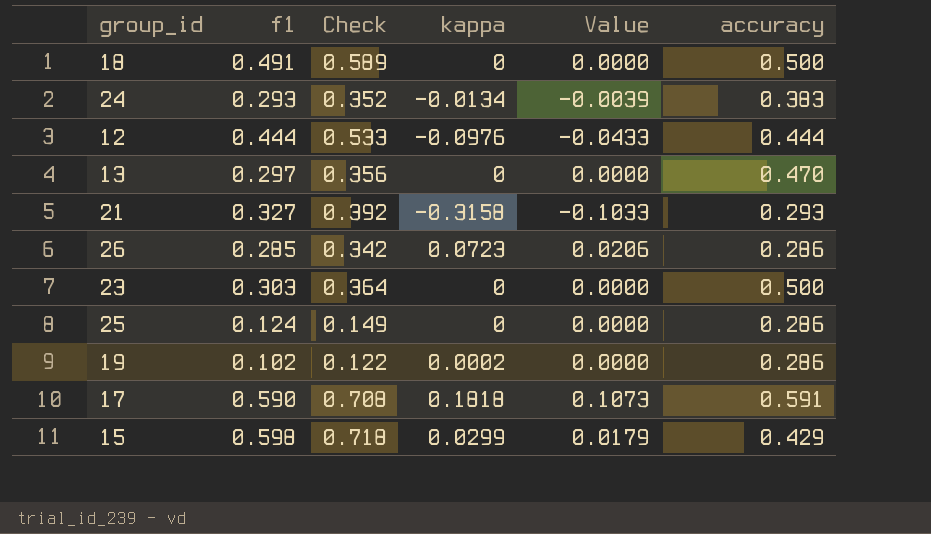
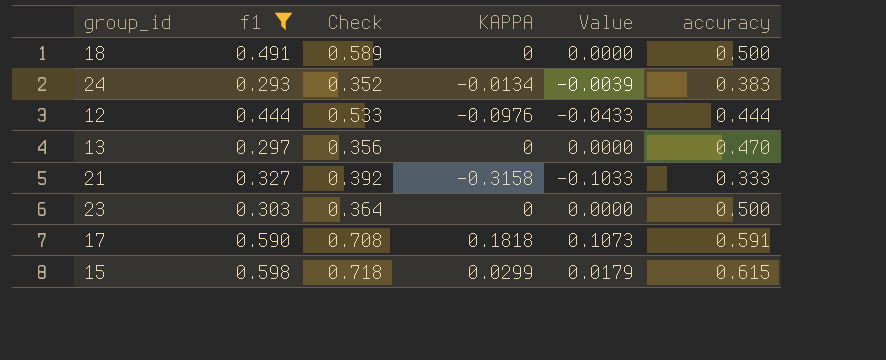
filter: none -> f1 >= 0.293
column name: kappa -> KAPPA
21 | accuracy: 0.293 -> 0.333
15 | accuracy: 0.429 -> 0.615

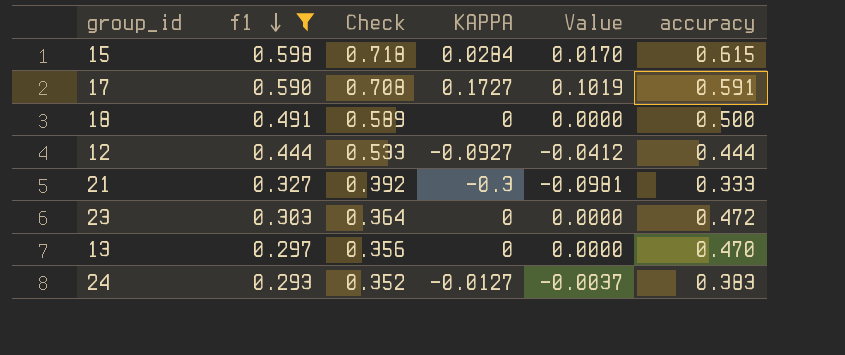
row order: none -> f1 descending
15 | KAPPA: 0.0299 -> 0.0284
15 | Value: 0.0179 -> 0.0170
17 | KAPPA: 0.1818 -> 0.1727
17 | Value: 0.1073 -> 0.1019
12 | KAPPA: -0.0976 -> -0.0927
12 | Value: -0.0433 -> -0.0412
21 | KAPPA: -0.3158 -> -0.3
21 | Value: -0.1033 -> -0.0981
23 | accuracy: 0.500 -> 0.472
24 | KAPPA: -0.0134 -> -0.0127
24 | Value: -0.0039 -> -0.0037

